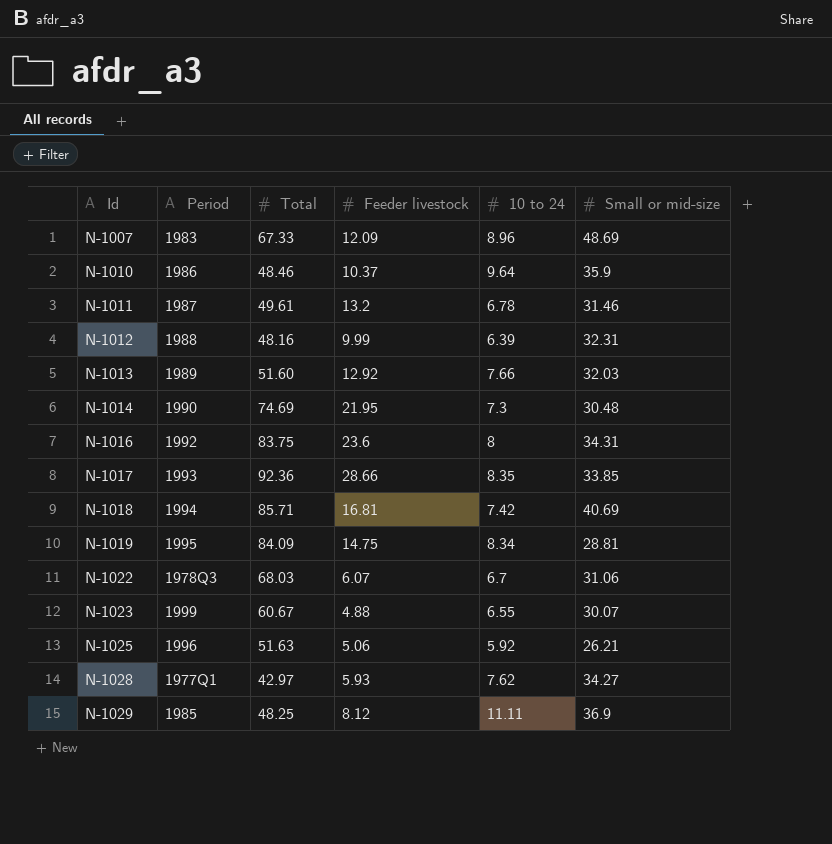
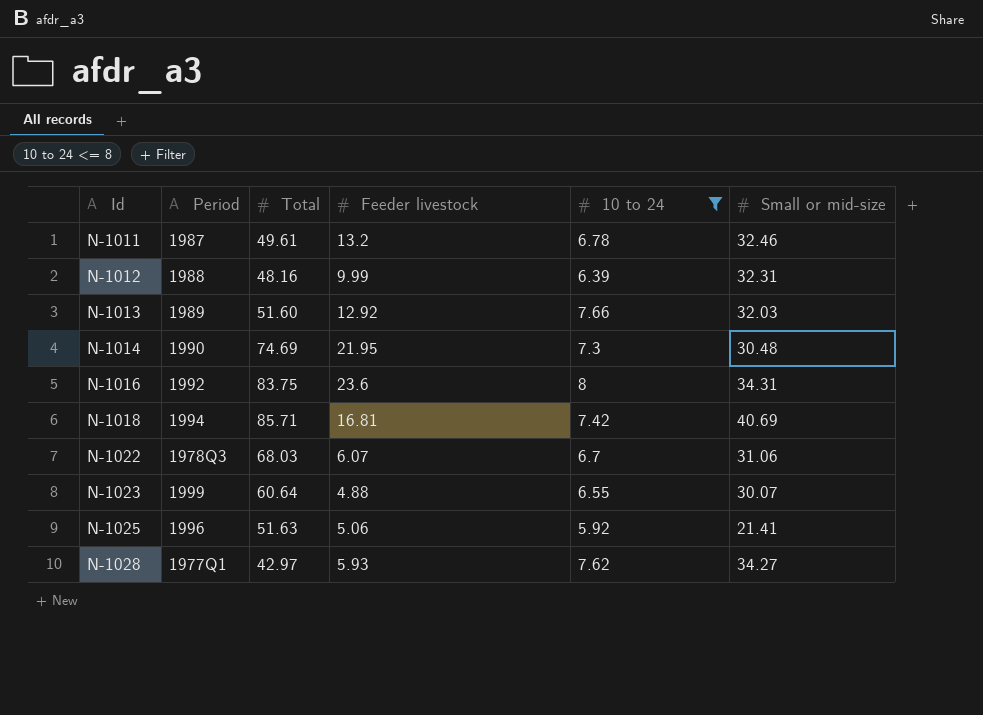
filter: none -> 10 to 24 <= 8
N-1011 | Small or mid-size: 31.46 -> 32.46
N-1023 | Total: 60.67 -> 60.64
N-1025 | Small or mid-size: 26.21 -> 21.41

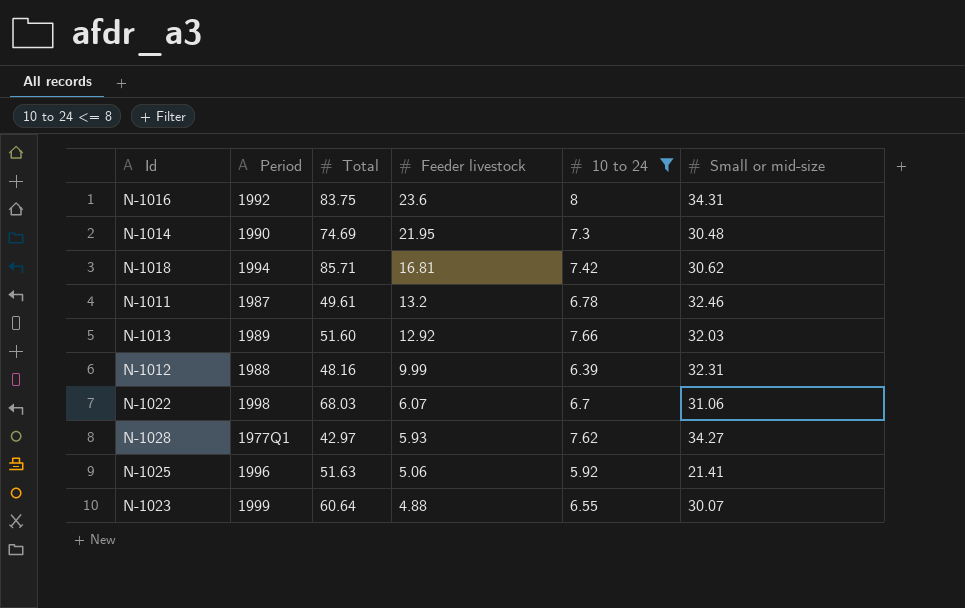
row order: Id ascending -> Feeder livestock descending
N-1018 | Small or mid-size: 40.69 -> 30.62
N-1022 | Period: 1978Q3 -> 1998

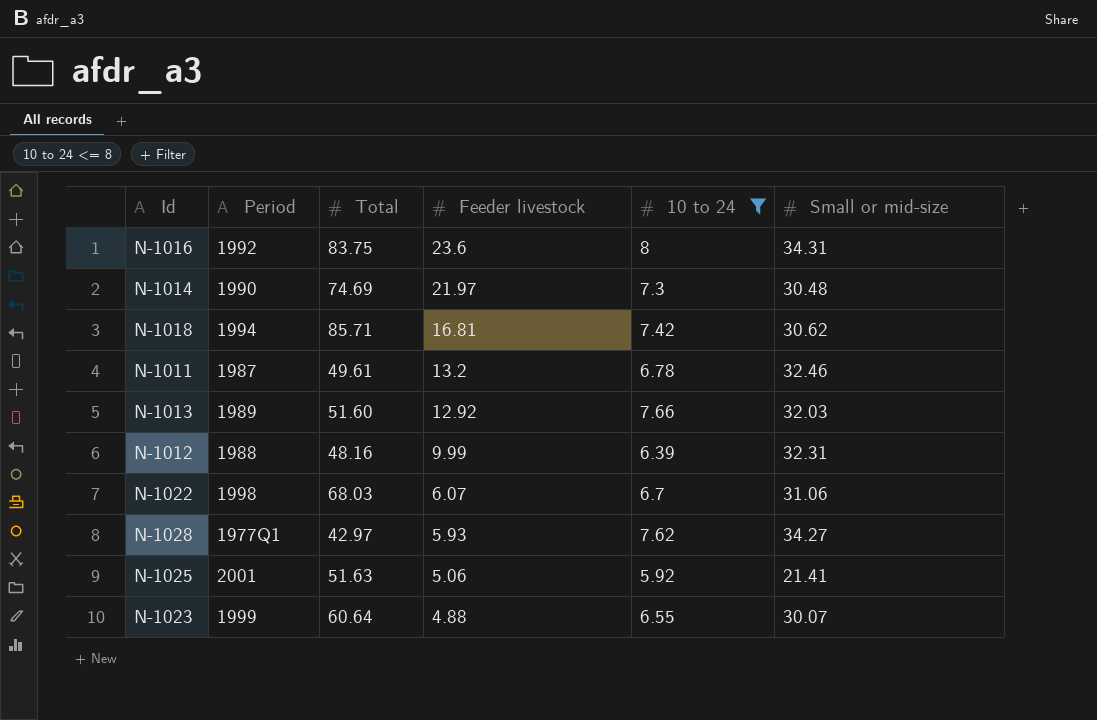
N-1014 | Feeder livestock: 21.95 -> 21.97
N-1025 | Period: 1996 -> 2001

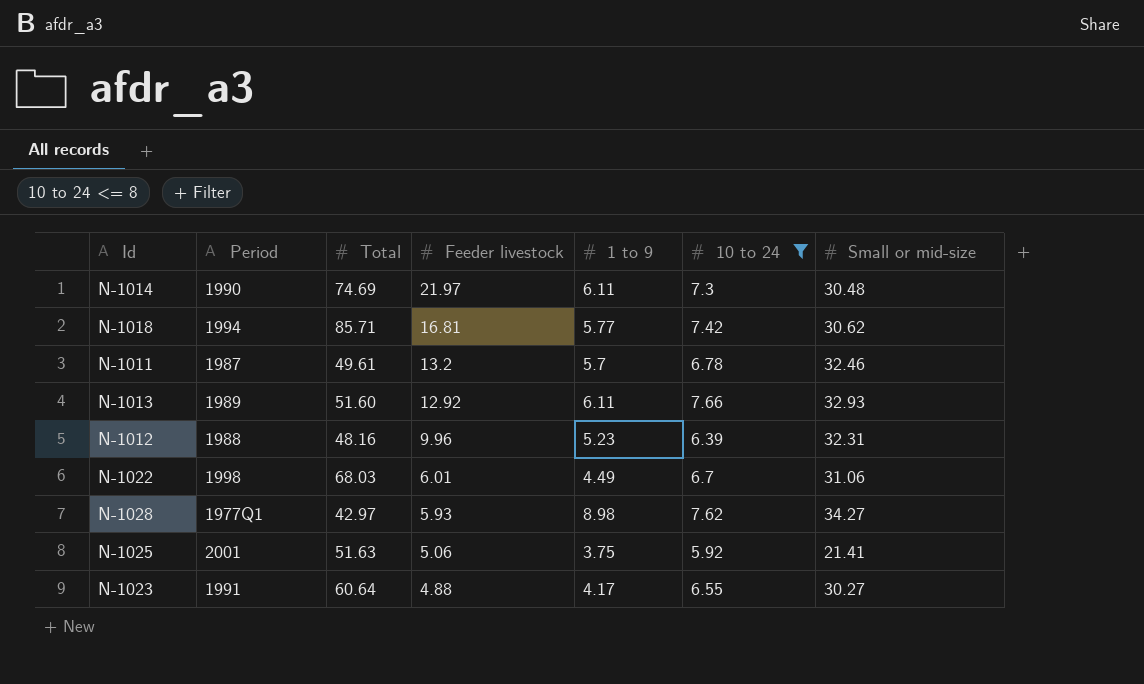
column 1 to 9 | position: none -> 5
row N-1016: 1992 | 83.75 | 23.6 | 8 | 34.31 -> none
N-1013 | Small or mid-size: 32.03 -> 32.93
N-1012 | Feeder livestock: 9.99 -> 9.96
N-1022 | Feeder livestock: 6.07 -> 6.01
N-1023 | Period: 1999 -> 1991
N-1023 | Small or mid-size: 30.07 -> 30.27

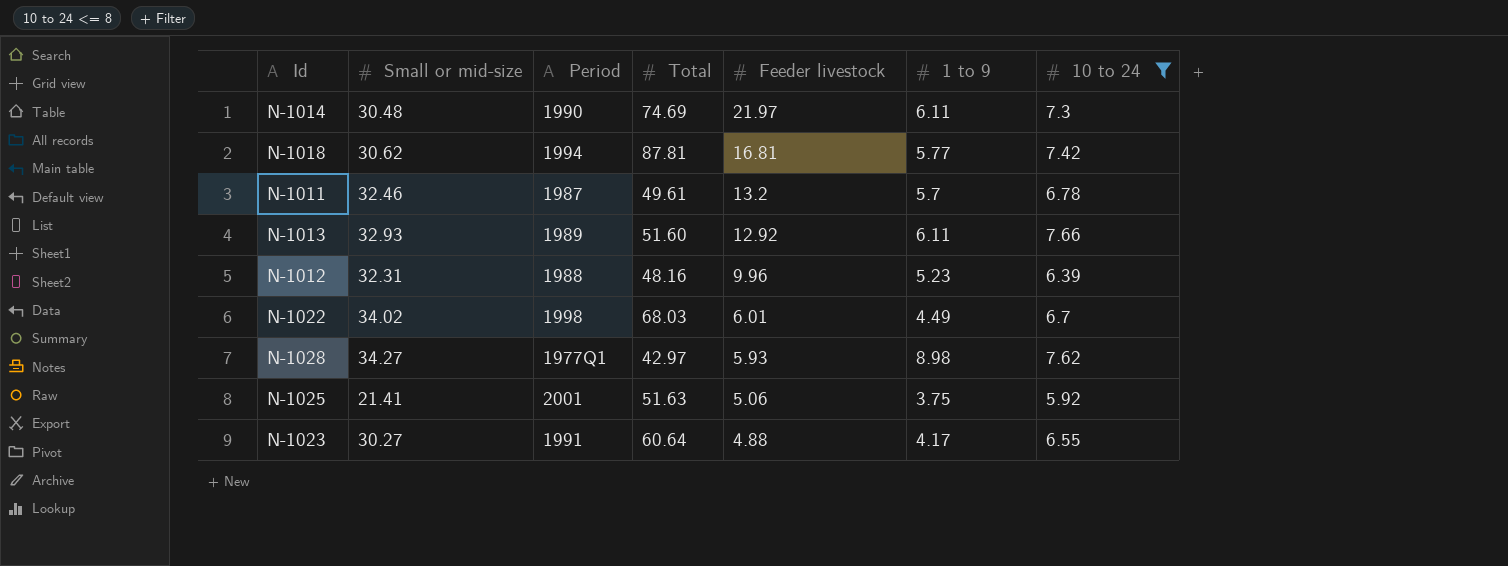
column Small or mid-size | position: 7 -> 2
N-1018 | Total: 85.71 -> 87.81
N-1022 | Small or mid-size: 31.06 -> 34.02

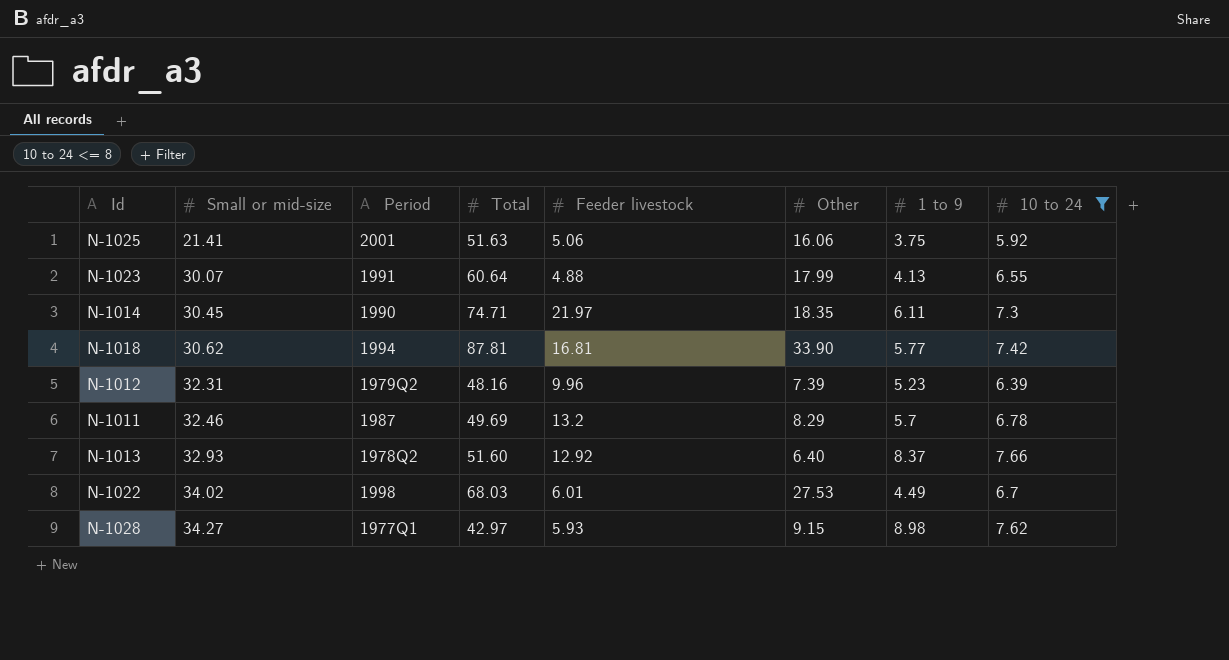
row order: Feeder livestock descending -> Small or mid-size ascending
column Other | position: none -> 6
N-1023 | Small or mid-size: 30.27 -> 30.07
N-1023 | 1 to 9: 4.17 -> 4.13
N-1014 | Small or mid-size: 30.48 -> 30.45
N-1014 | Total: 74.69 -> 74.71
N-1012 | Period: 1988 -> 1979Q2
N-1011 | Total: 49.61 -> 49.69
N-1013 | Period: 1989 -> 1978Q2
N-1013 | 1 to 9: 6.11 -> 8.37

